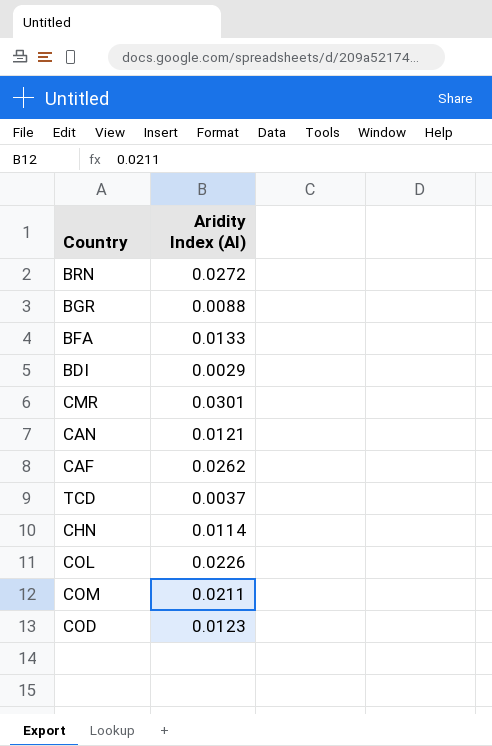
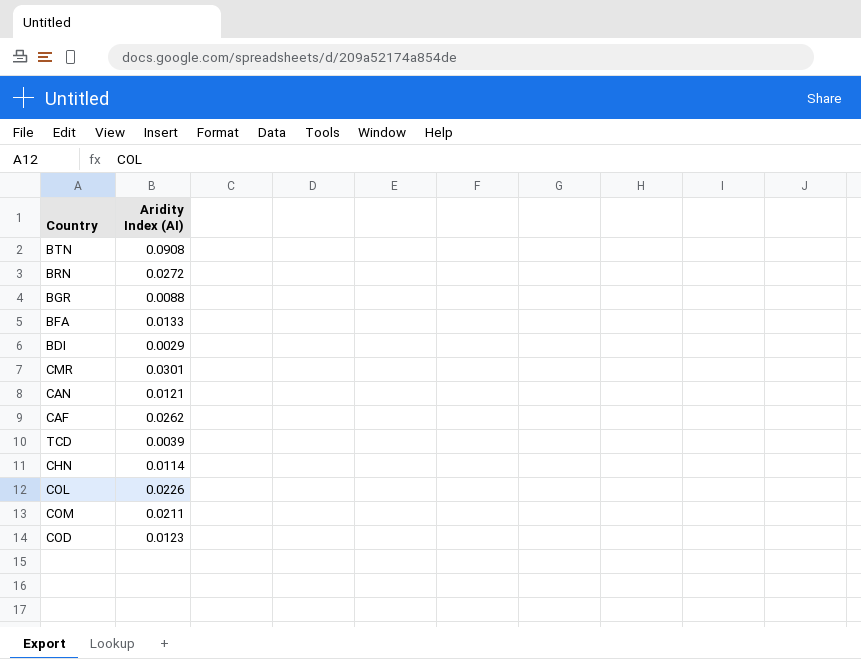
row BTN: none -> 0.0908
TCD | Aridity Index (AI): 0.0037 -> 0.0039

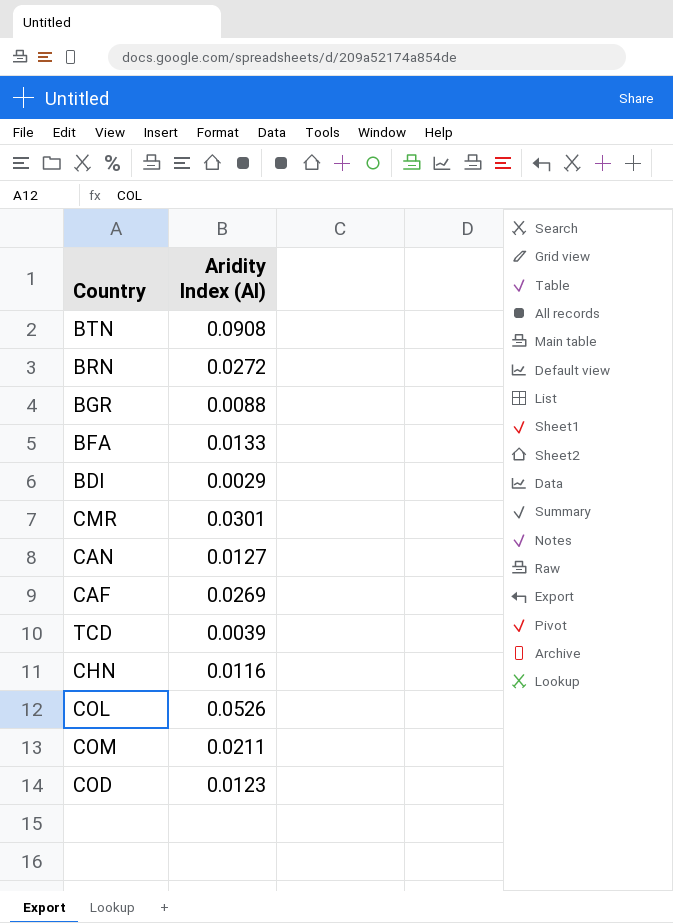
CAN | Aridity Index (AI): 0.0121 -> 0.0127
CAF | Aridity Index (AI): 0.0262 -> 0.0269
CHN | Aridity Index (AI): 0.0114 -> 0.0116
COL | Aridity Index (AI): 0.0226 -> 0.0526

